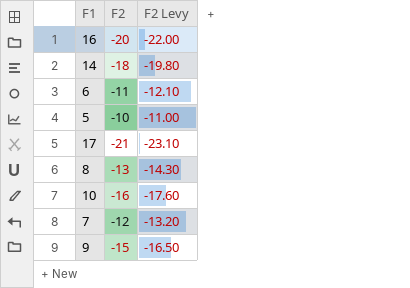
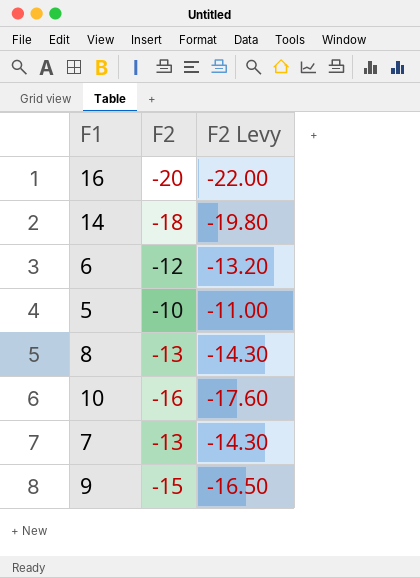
row 17: -21 | -23.10 -> none
6 | F2: -11 -> -12
6 | F2 Levy: -12.10 -> -13.20
7 | F2: -12 -> -13
7 | F2 Levy: -13.20 -> -14.30

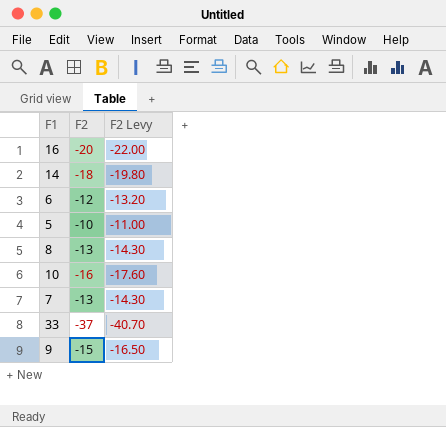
row 33: none -> -37 | -40.70

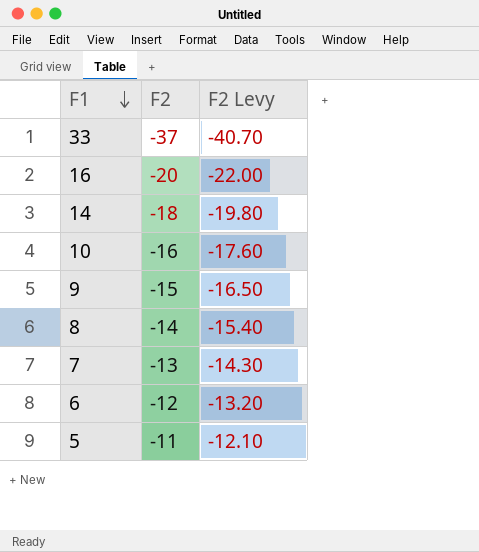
row order: none -> F1 descending
8 | F2: -13 -> -14
8 | F2 Levy: -14.30 -> -15.40
5 | F2: -10 -> -11
5 | F2 Levy: -11.00 -> -12.10

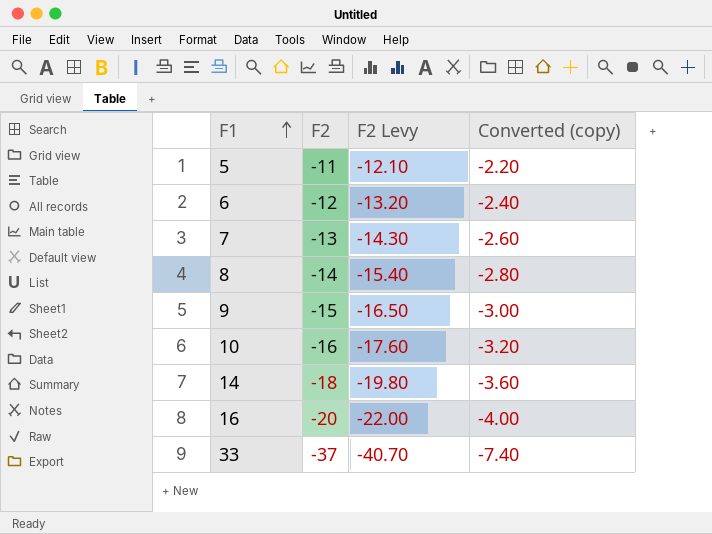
row order: F1 descending -> F1 ascending
column Converted (copy) | formula: none -> [F2] * 0.2

